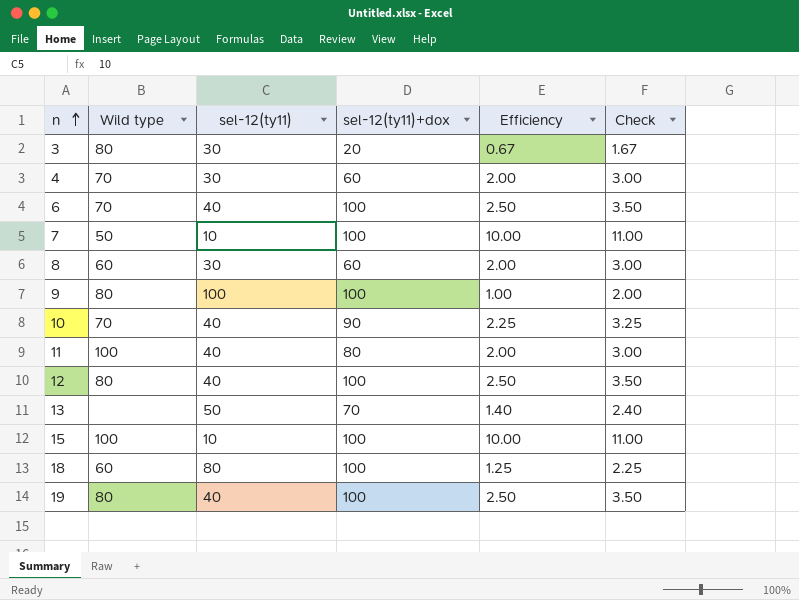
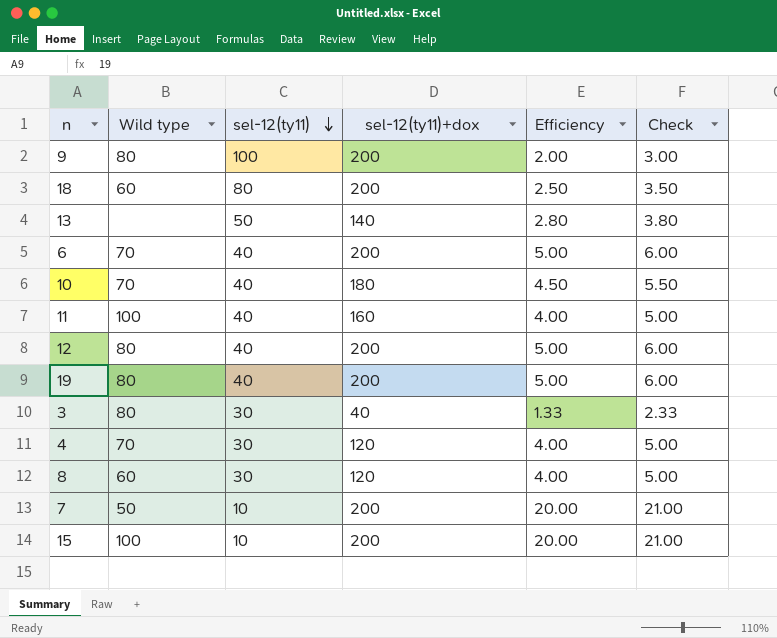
row order: n ascending -> sel-12(ty11) descending
9 | sel-12(ty11)+dox: 100 -> 200
9 | Efficiency: 1.00 -> 2.00
9 | Check: 2.00 -> 3.00
18 | sel-12(ty11)+dox: 100 -> 200
18 | Efficiency: 1.25 -> 2.50
18 | Check: 2.25 -> 3.50
13 | sel-12(ty11)+dox: 70 -> 140
13 | Efficiency: 1.40 -> 2.80
13 | Check: 2.40 -> 3.80
6 | sel-12(ty11)+dox: 100 -> 200
6 | Efficiency: 2.50 -> 5.00
6 | Check: 3.50 -> 6.00
10 | sel-12(ty11)+dox: 90 -> 180
10 | Efficiency: 2.25 -> 4.50
10 | Check: 3.25 -> 5.50
11 | sel-12(ty11)+dox: 80 -> 160
11 | Efficiency: 2.00 -> 4.00
11 | Check: 3.00 -> 5.00
12 | sel-12(ty11)+dox: 100 -> 200
12 | Efficiency: 2.50 -> 5.00
12 | Check: 3.50 -> 6.00
19 | sel-12(ty11)+dox: 100 -> 200
19 | Efficiency: 2.50 -> 5.00
19 | Check: 3.50 -> 6.00
3 | sel-12(ty11)+dox: 20 -> 40
3 | Efficiency: 0.67 -> 1.33
3 | Check: 1.67 -> 2.33
4 | sel-12(ty11)+dox: 60 -> 120
4 | Efficiency: 2.00 -> 4.00
4 | Check: 3.00 -> 5.00
8 | sel-12(ty11)+dox: 60 -> 120
8 | Efficiency: 2.00 -> 4.00
8 | Check: 3.00 -> 5.00
7 | sel-12(ty11)+dox: 100 -> 200
7 | Efficiency: 10.00 -> 20.00
7 | Check: 11.00 -> 21.00
15 | sel-12(ty11)+dox: 100 -> 200
15 | Efficiency: 10.00 -> 20.00
15 | Check: 11.00 -> 21.00

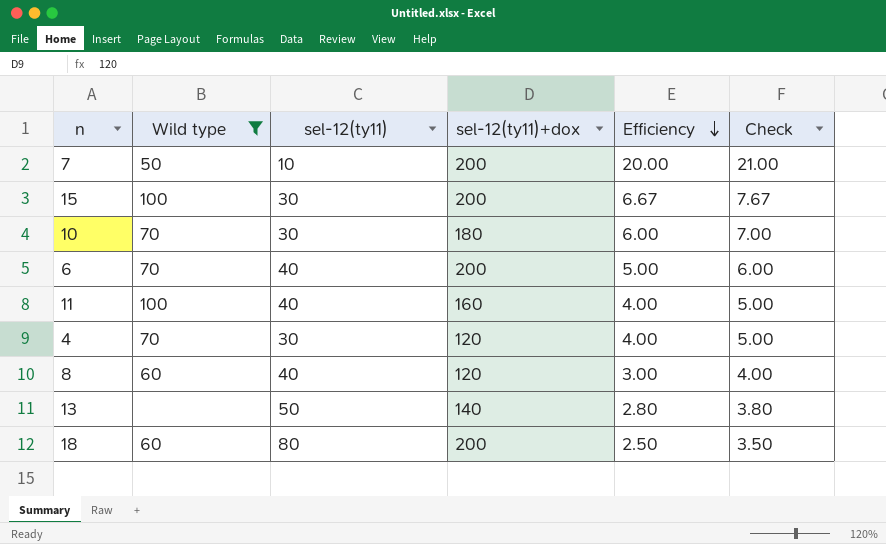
filter: none -> Wild type != 80
row order: sel-12(ty11) descending -> Efficiency descending
15 | sel-12(ty11): 10 -> 30
15 | Efficiency: 20.00 -> 6.67
15 | Check: 21.00 -> 7.67
10 | sel-12(ty11): 40 -> 30
10 | Efficiency: 4.50 -> 6.00
10 | Check: 5.50 -> 7.00
8 | sel-12(ty11): 30 -> 40
8 | Efficiency: 4.00 -> 3.00
8 | Check: 5.00 -> 4.00

